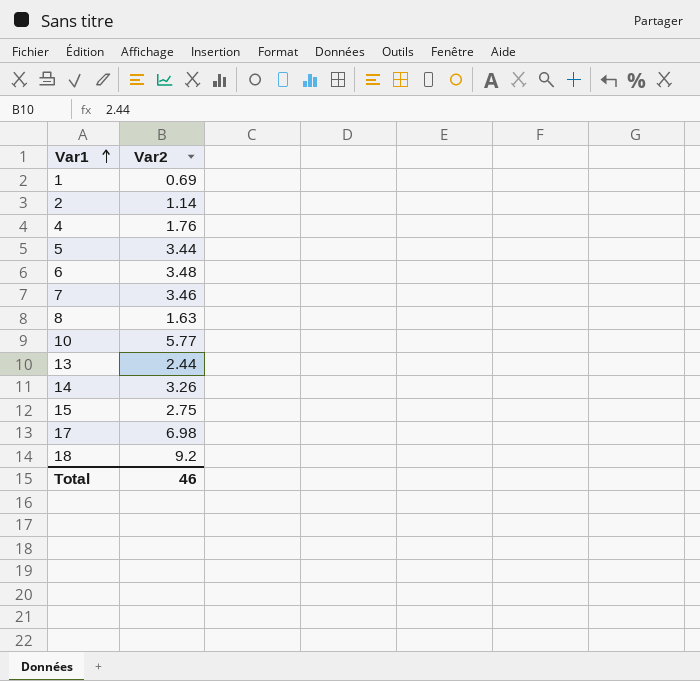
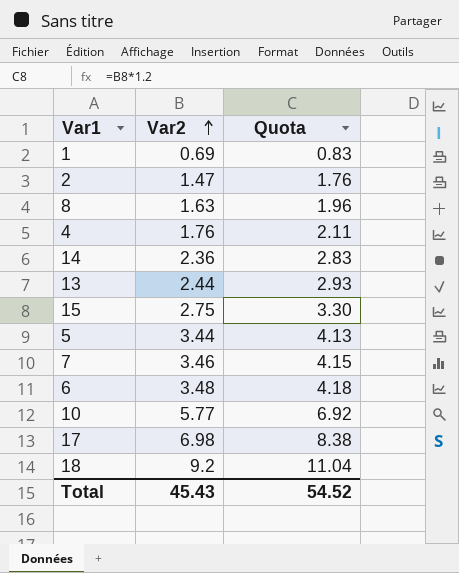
row order: Var1 ascending -> Var2 ascending
column Quota | formula: none -> [Var2] * 1.2
2 | Var2: 1.14 -> 1.47
14 | Var2: 3.26 -> 2.36
Total | Var2: 46 -> 45.43

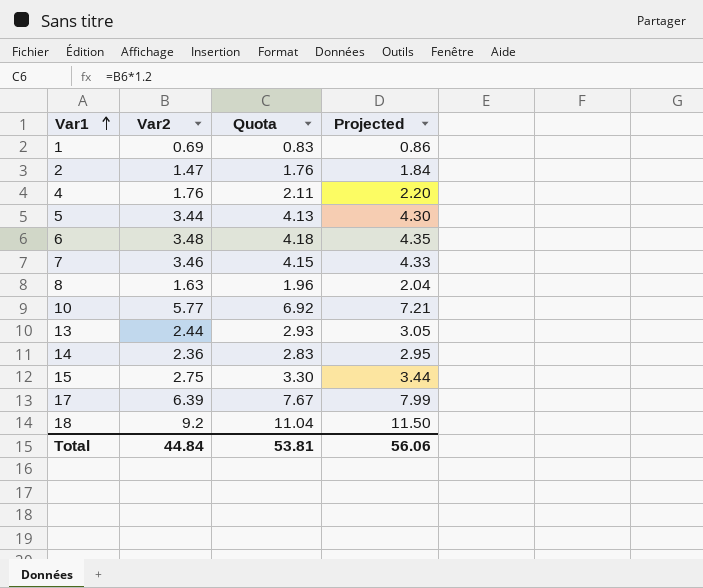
row order: Var2 ascending -> Var1 ascending
column Projected | formula: none -> [Var2] * 1.25
17 | Var2: 6.98 -> 6.39
17 | Quota: 8.38 -> 7.67
Total | Var2: 45.43 -> 44.84
Total | Quota: 54.52 -> 53.81

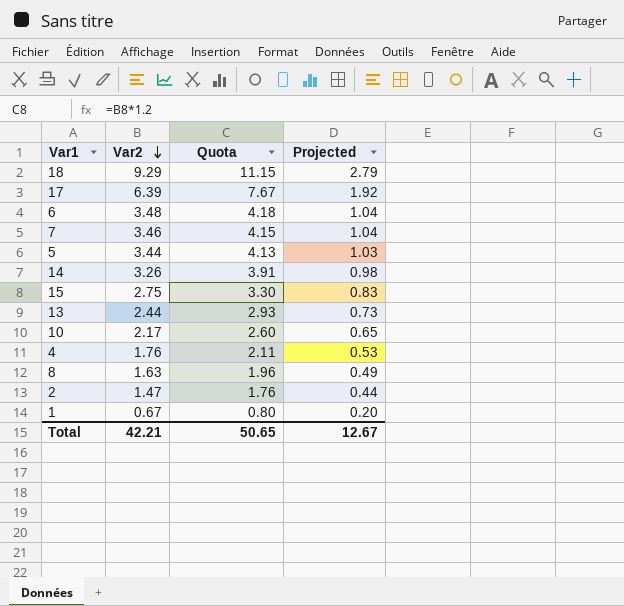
row order: Var1 ascending -> Var2 descending
column Projected | formula: [Var2] * 1.25 -> [Var2] * 0.3
18 | Var2: 9.2 -> 9.29
18 | Quota: 11.04 -> 11.15
14 | Var2: 2.36 -> 3.26
14 | Quota: 2.83 -> 3.91
10 | Var2: 5.77 -> 2.17
10 | Quota: 6.92 -> 2.60
1 | Var2: 0.69 -> 0.67
1 | Quota: 0.83 -> 0.80
Total | Var2: 44.84 -> 42.21
Total | Quota: 53.81 -> 50.65
Total | Projected: 56.06 -> 12.67

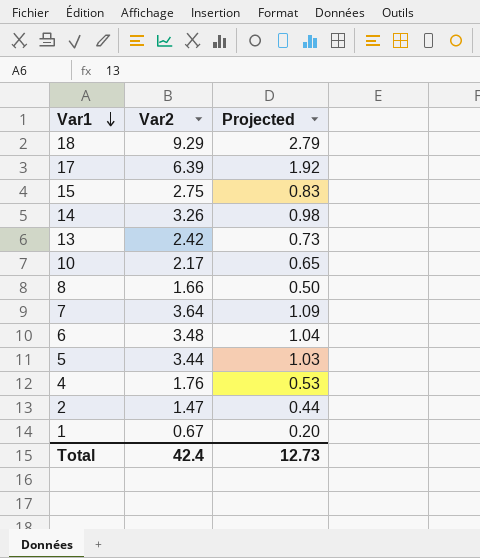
row order: Var2 descending -> Var1 descending
column Quota | formula: [Var2] * 1.2 -> none
13 | Var2: 2.44 -> 2.42
8 | Var2: 1.63 -> 1.66
8 | Projected: 0.49 -> 0.50
7 | Var2: 3.46 -> 3.64
7 | Projected: 1.04 -> 1.09
Total | Var2: 42.21 -> 42.4
Total | Projected: 12.67 -> 12.73

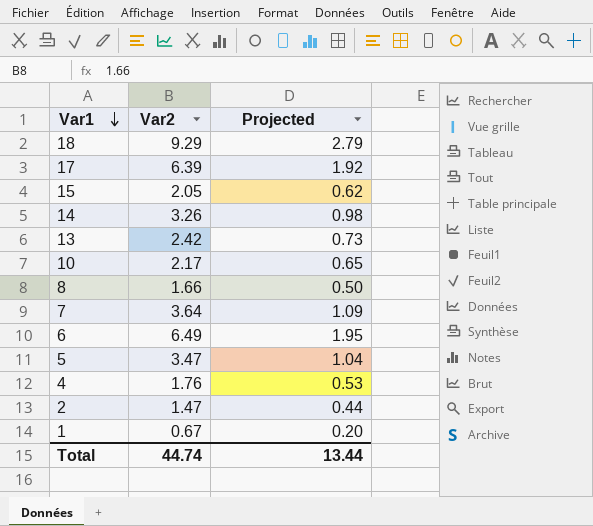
15 | Var2: 2.75 -> 2.05
15 | Projected: 0.83 -> 0.62
6 | Var2: 3.48 -> 6.49
6 | Projected: 1.04 -> 1.95
5 | Var2: 3.44 -> 3.47
5 | Projected: 1.03 -> 1.04
Total | Var2: 42.4 -> 44.74
Total | Projected: 12.73 -> 13.44

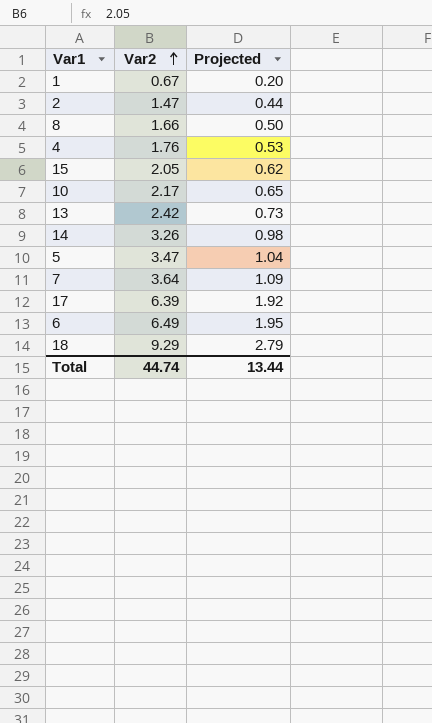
row order: Var1 descending -> Var2 ascending

